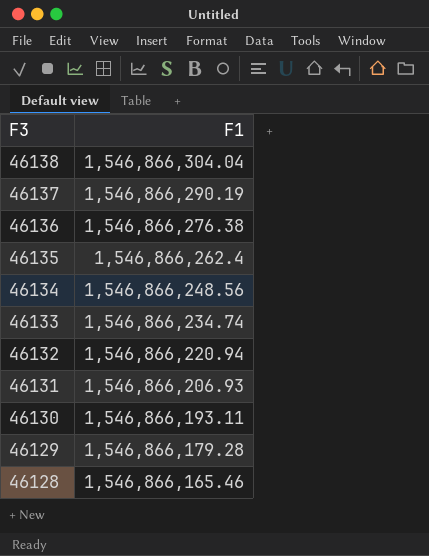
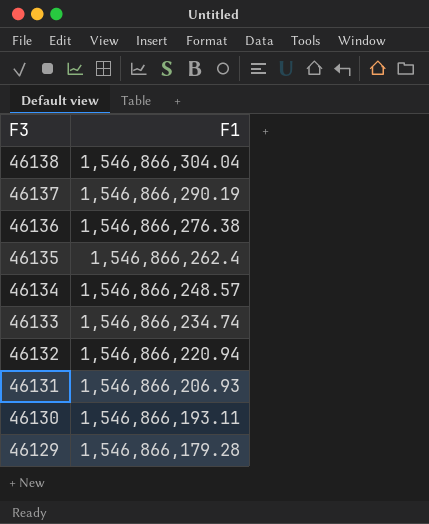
row 46128: 1,546,866,165.46 -> none
46134 | F1: 1,546,866,248.56 -> 1,546,866,248.57

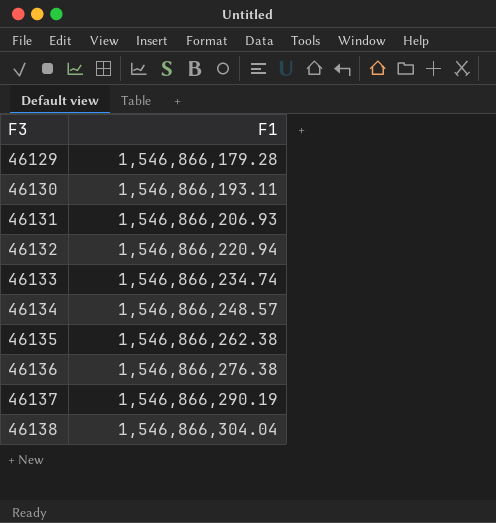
row order: F3 descending -> F3 ascending
46135 | F1: 1,546,866,262.4 -> 1,546,866,262.38

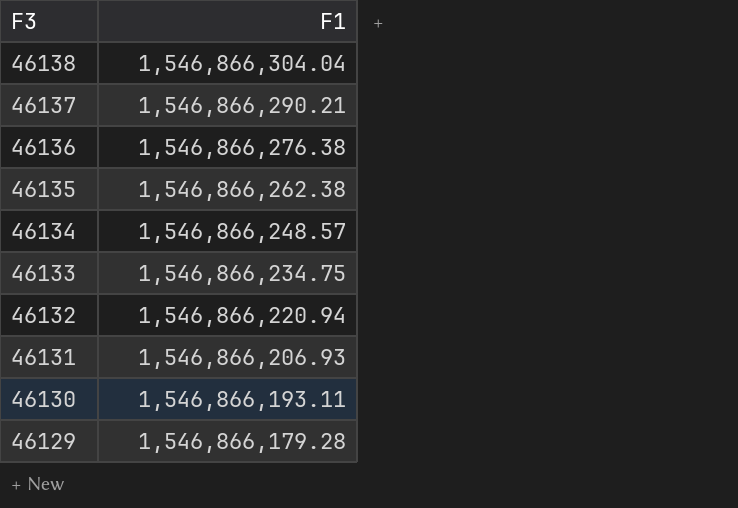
row order: F3 ascending -> F3 descending
46137 | F1: 1,546,866,290.19 -> 1,546,866,290.21
46133 | F1: 1,546,866,234.74 -> 1,546,866,234.75

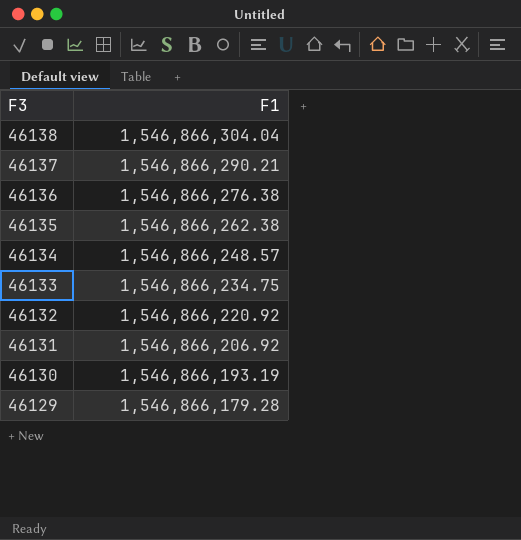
46132 | F1: 1,546,866,220.94 -> 1,546,866,220.92
46131 | F1: 1,546,866,206.93 -> 1,546,866,206.92
46130 | F1: 1,546,866,193.11 -> 1,546,866,193.19

